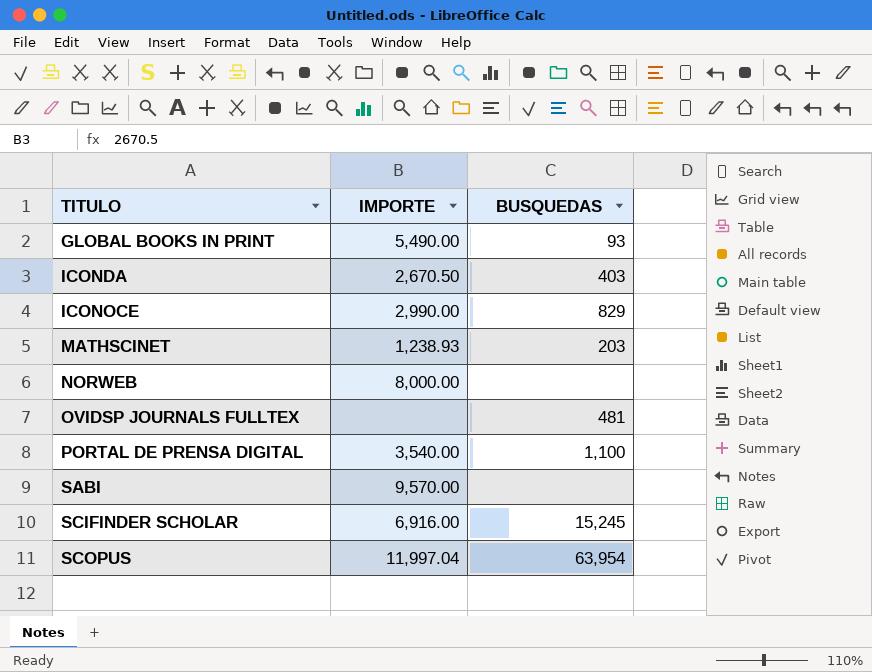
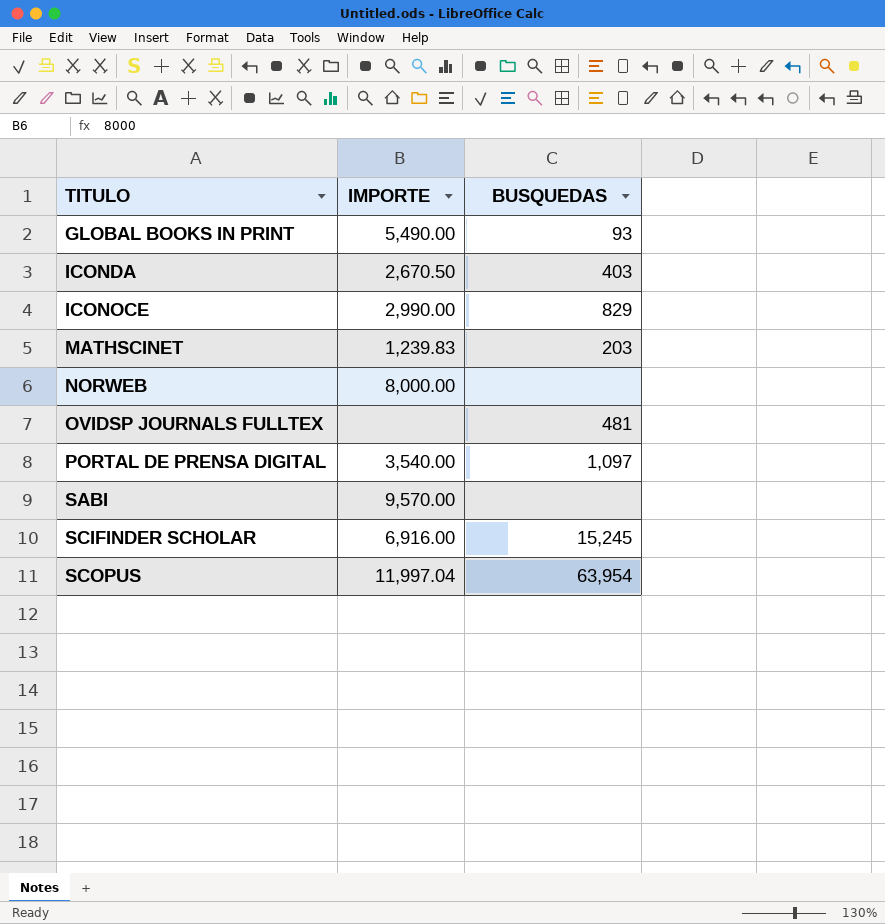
MATHSCINET | IMPORTE: 1,238.93 -> 1,239.83
PORTAL DE PRENSA DIGITAL | BUSQUEDAS: 1,100 -> 1,097

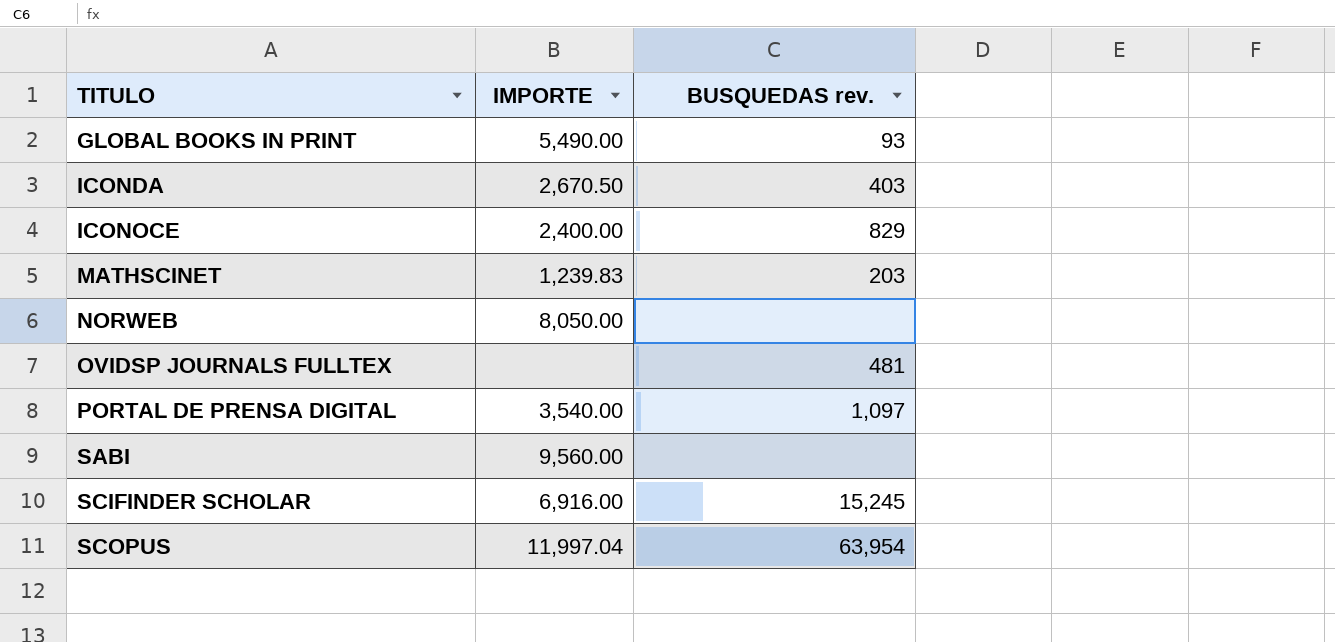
column name: BUSQUEDAS -> BUSQUEDAS rev.
ICONOCE | IMPORTE: 2,990.00 -> 2,400.00
NORWEB | IMPORTE: 8,000.00 -> 8,050.00
SABI | IMPORTE: 9,570.00 -> 9,560.00

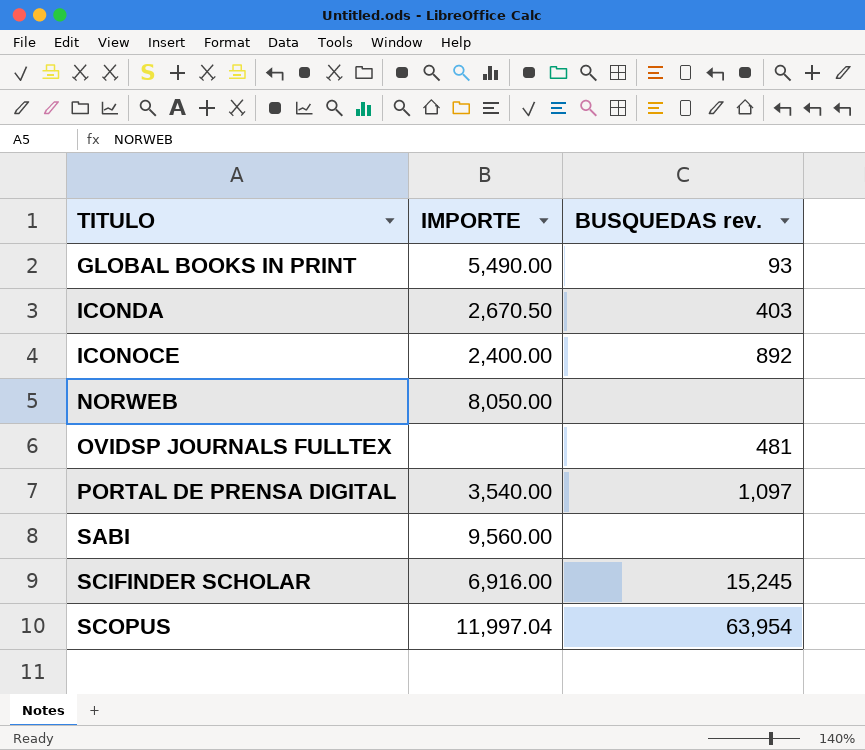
row MATHSCINET: 1,239.83 | 203 -> none
ICONOCE | BUSQUEDAS rev.: 829 -> 892

